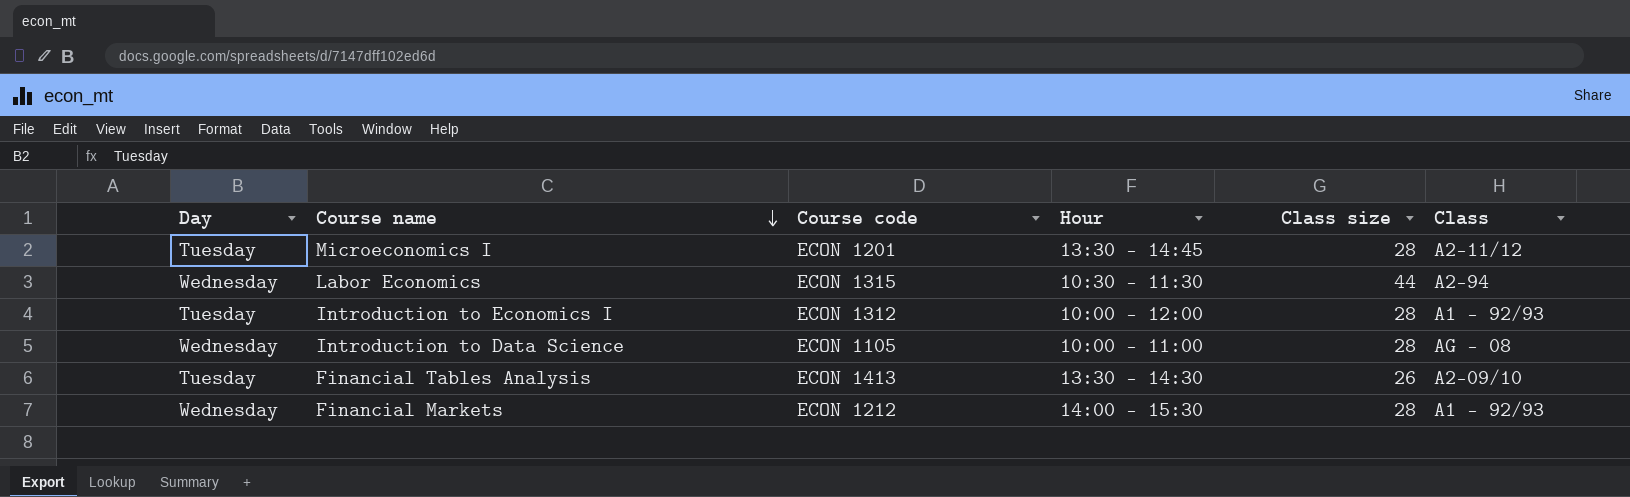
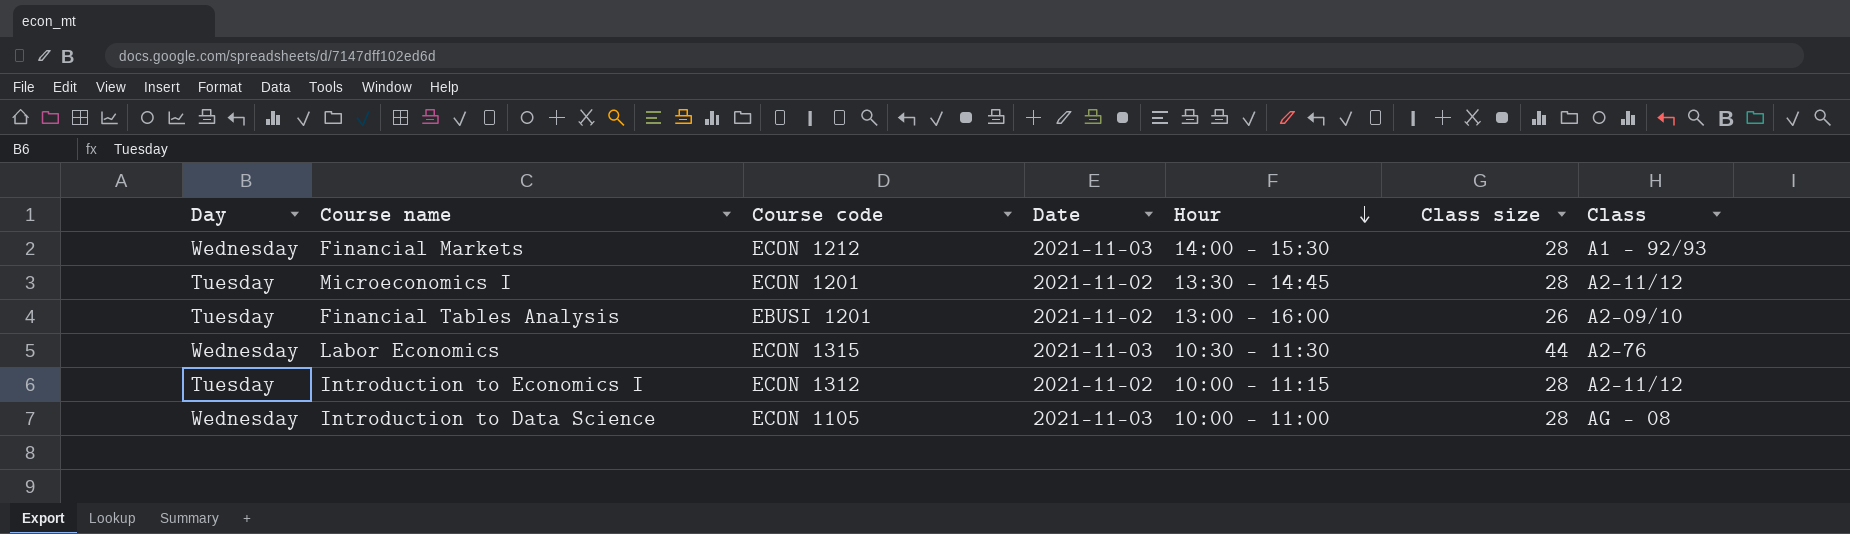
row order: Course name descending -> Hour descending
column Date | position: none -> 4
Financial Tables Analysis | Course code: ECON 1413 -> EBUSI 1201
Financial Tables Analysis | Hour: 13:30 – 14:30 -> 13:00 – 16:00
Labor Economics | Class: A2-94 -> A2-76
Introduction to Economics I | Hour: 10:00 – 12:00 -> 10:00 – 11:15
Introduction to Economics I | Class: A1 – 92/93 -> A2-11/12

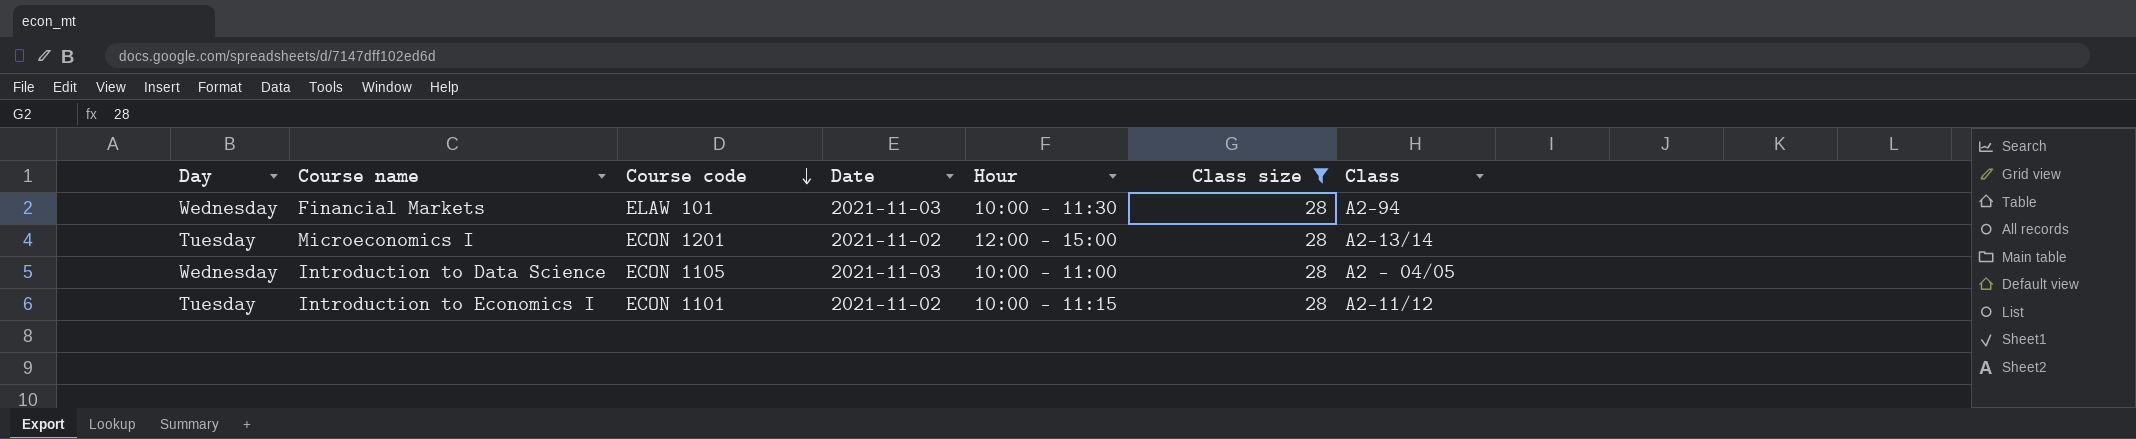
filter: none -> Class size = 28
row order: Hour descending -> Course code descending
Financial Markets | Course code: ECON 1212 -> ELAW 101
Financial Markets | Hour: 14:00 - 15:30 -> 10:00 – 11:30
Financial Markets | Class: A1 – 92/93 -> A2-94
Microeconomics I | Hour: 13:30 – 14:45 -> 12:00 – 15:00
Microeconomics I | Class: A2-11/12 -> A2-13/14
Introduction to Data Science | Hour: 10:00 - 11:00 -> 10:00 – 11:00
Introduction to Data Science | Class: AG - 08 -> A2 – 04/05
Introduction to Economics I | Course code: ECON 1312 -> ECON 1101

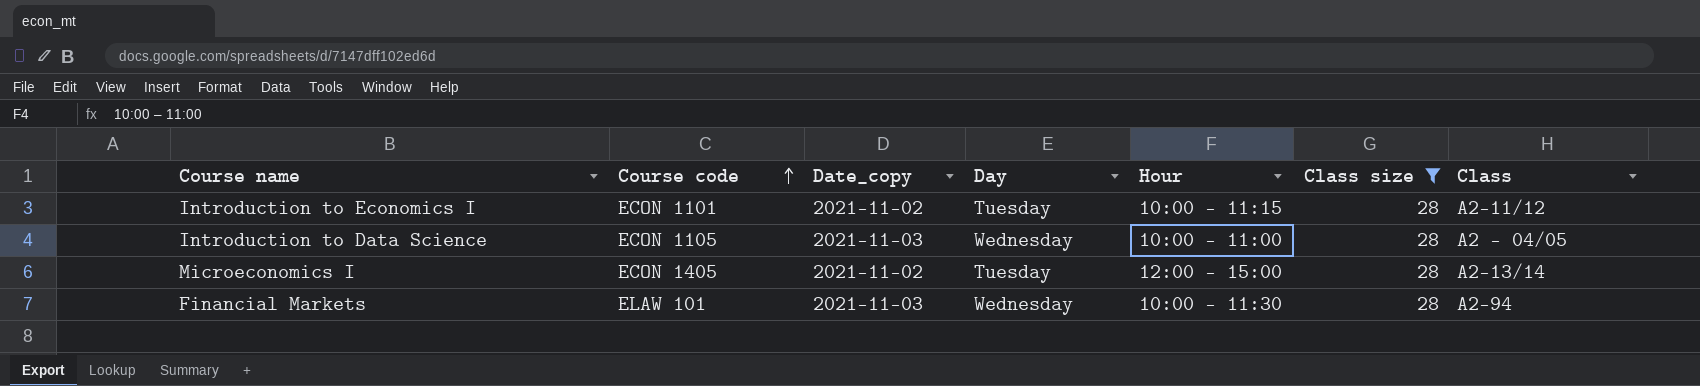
row order: Course code descending -> Course code ascending
column name: Date -> Date_copy
column Day | position: 1 -> 4
Microeconomics I | Course code: ECON 1201 -> ECON 1405

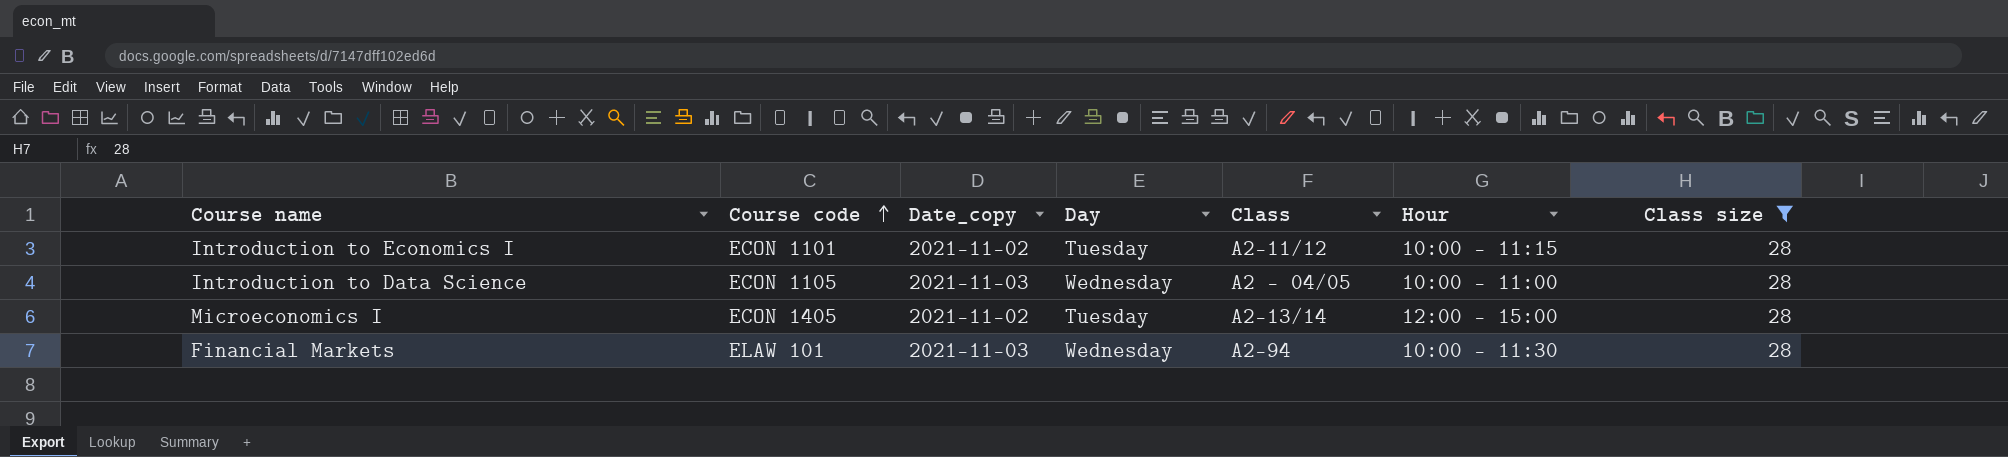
column Class | position: 7 -> 5

